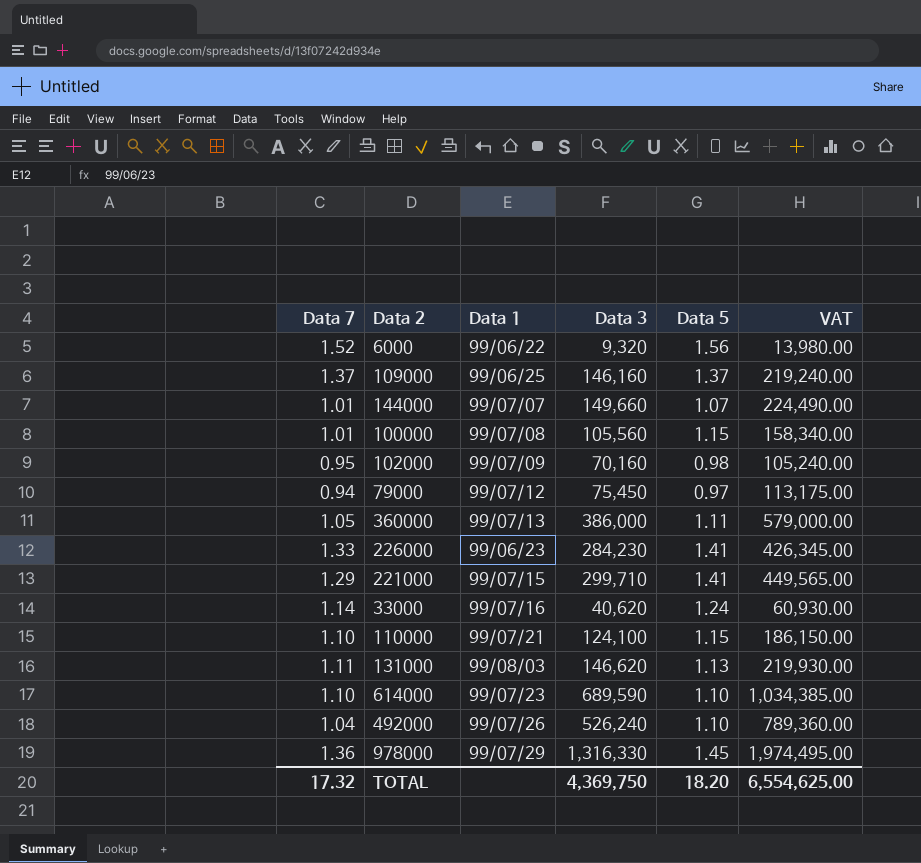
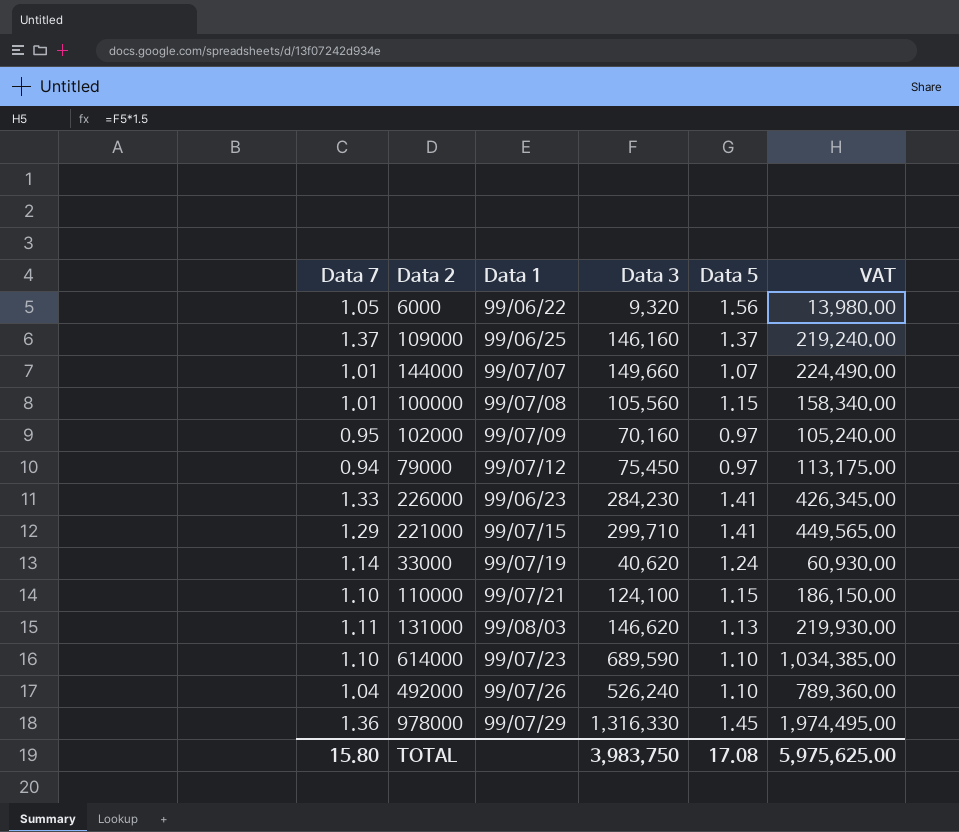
row 360000: 1.05 | 99/07/13 | 386,000 | 1.11 | 579,000.00 -> none
6000 | Data 7: 1.52 -> 1.05
102000 | Data 5: 0.98 -> 0.97
33000 | Data 1: 99/07/16 -> 99/07/19
TOTAL | Data 7: 17.32 -> 15.80
TOTAL | Data 3: 4,369,750 -> 3,983,750
TOTAL | Data 5: 18.20 -> 17.08
TOTAL | VAT: 6,554,625.00 -> 5,975,625.00

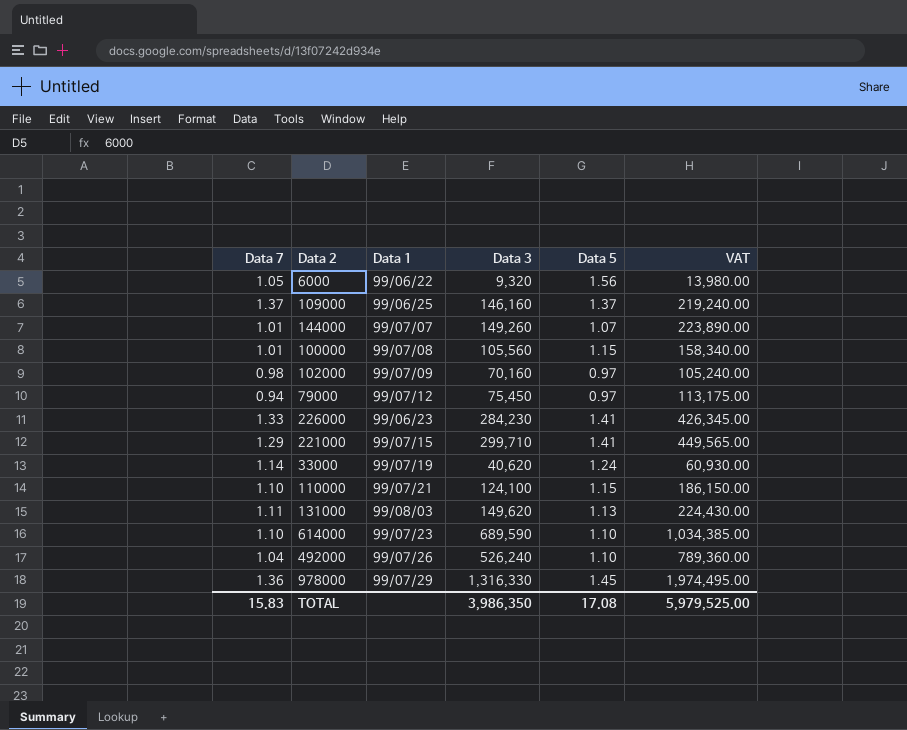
144000 | Data 3: 149,660 -> 149,260
144000 | VAT: 224,490.00 -> 223,890.00
102000 | Data 7: 0.95 -> 0.98
131000 | Data 3: 146,620 -> 149,620
131000 | VAT: 219,930.00 -> 224,430.00
TOTAL | Data 7: 15.80 -> 15.83
TOTAL | Data 3: 3,983,750 -> 3,986,350
TOTAL | VAT: 5,975,625.00 -> 5,979,525.00

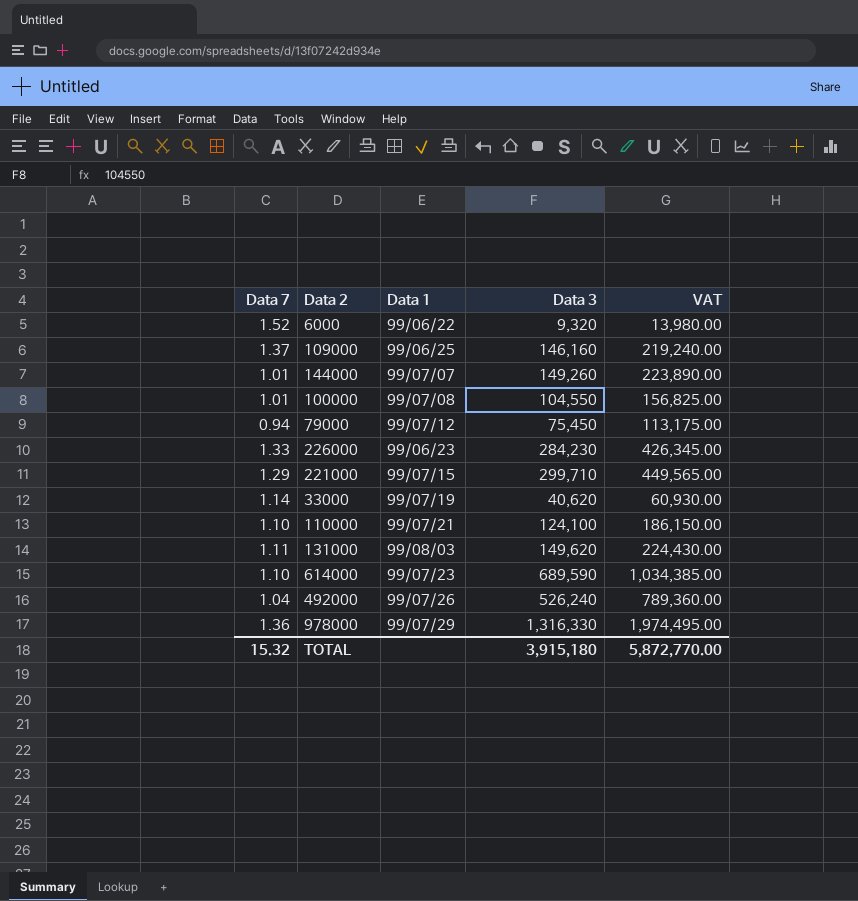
column Data 5 | position: 5 -> none
row 102000: 0.98 | 99/07/09 | 70,160 | 0.97 | 105,240.00 -> none
6000 | Data 7: 1.05 -> 1.52
100000 | Data 3: 105,560 -> 104,550
100000 | VAT: 158,340.00 -> 156,825.00
TOTAL | Data 7: 15.83 -> 15.32
TOTAL | Data 3: 3,986,350 -> 3,915,180
TOTAL | VAT: 5,979,525.00 -> 5,872,770.00

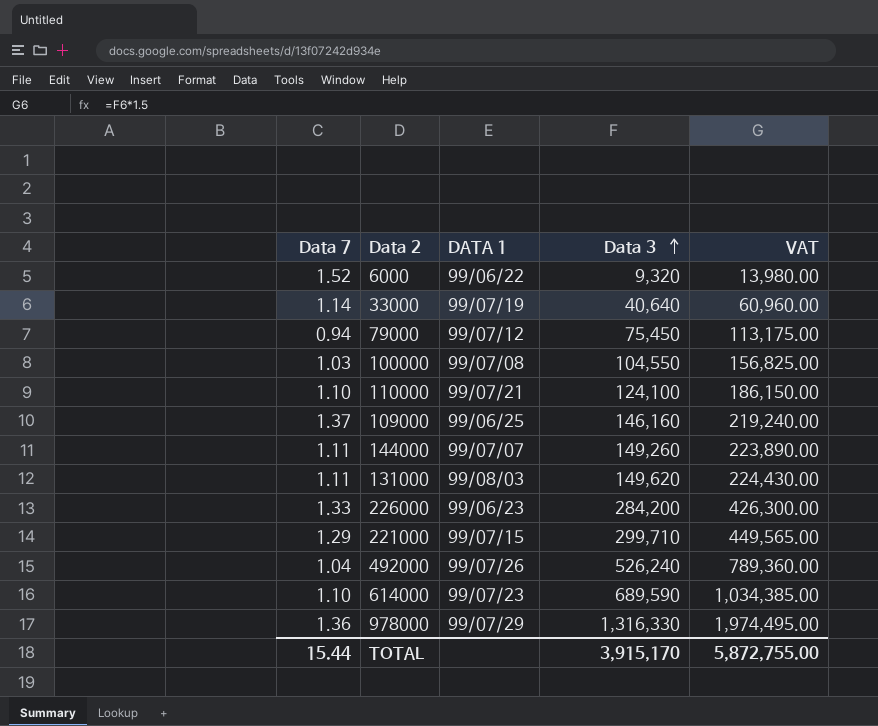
row order: none -> Data 3 ascending
column name: Data 1 -> DATA 1
33000 | Data 3: 40,620 -> 40,640
33000 | VAT: 60,930.00 -> 60,960.00
100000 | Data 7: 1.01 -> 1.03
144000 | Data 7: 1.01 -> 1.11
226000 | Data 3: 284,230 -> 284,200
226000 | VAT: 426,345.00 -> 426,300.00
TOTAL | Data 7: 15.32 -> 15.44
TOTAL | Data 3: 3,915,180 -> 3,915,170
TOTAL | VAT: 5,872,770.00 -> 5,872,755.00

